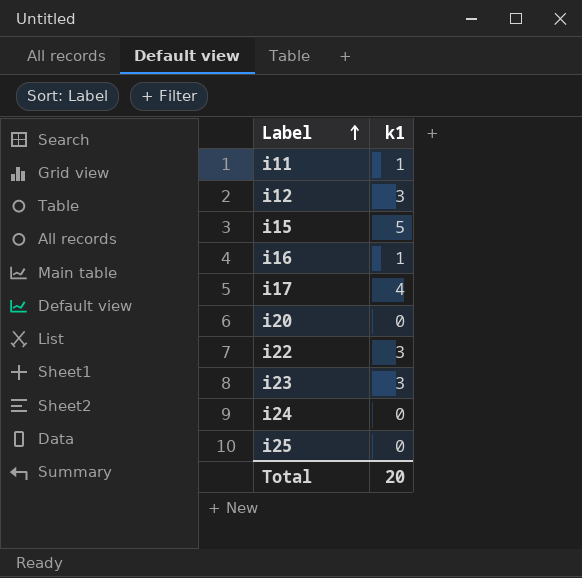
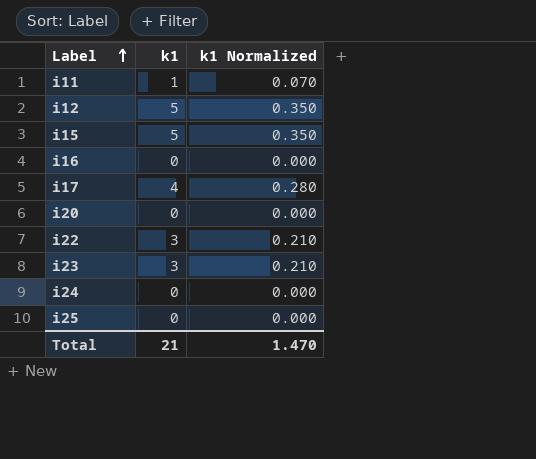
column k1 Normalized | formula: none -> [k1] * 0.07
i12 | k1: 3 -> 5
i16 | k1: 1 -> 0
Total | k1: 20 -> 21

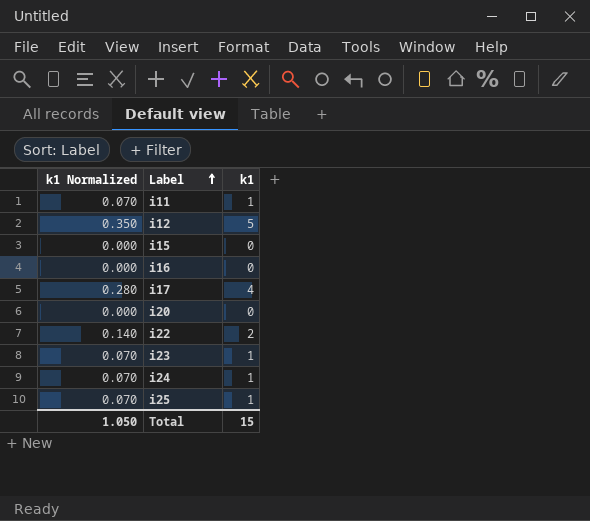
column k1 Normalized | position: 3 -> 1
i15 | k1 Normalized: 0.350 -> 0.000
i15 | k1: 5 -> 0
i22 | k1 Normalized: 0.210 -> 0.140
i22 | k1: 3 -> 2
i23 | k1 Normalized: 0.210 -> 0.070
i23 | k1: 3 -> 1
i24 | k1 Normalized: 0.000 -> 0.070
i24 | k1: 0 -> 1
i25 | k1 Normalized: 0.000 -> 0.070
i25 | k1: 0 -> 1
Total | k1 Normalized: 1.470 -> 1.050
Total | k1: 21 -> 15

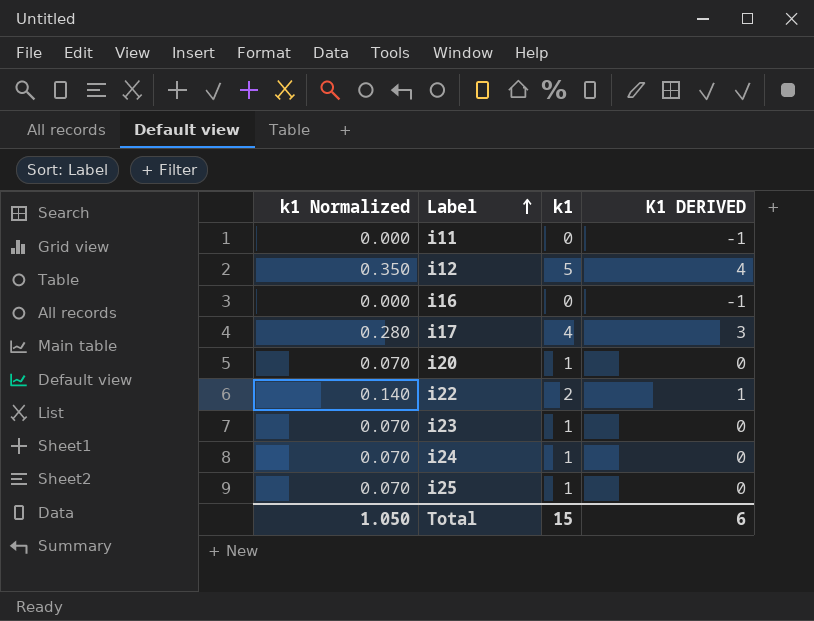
column K1 DERIVED | formula: none -> [k1] - 1
row i15: 0.000 | 0 -> none
i11 | k1 Normalized: 0.070 -> 0.000
i11 | k1: 1 -> 0
i20 | k1 Normalized: 0.000 -> 0.070
i20 | k1: 0 -> 1

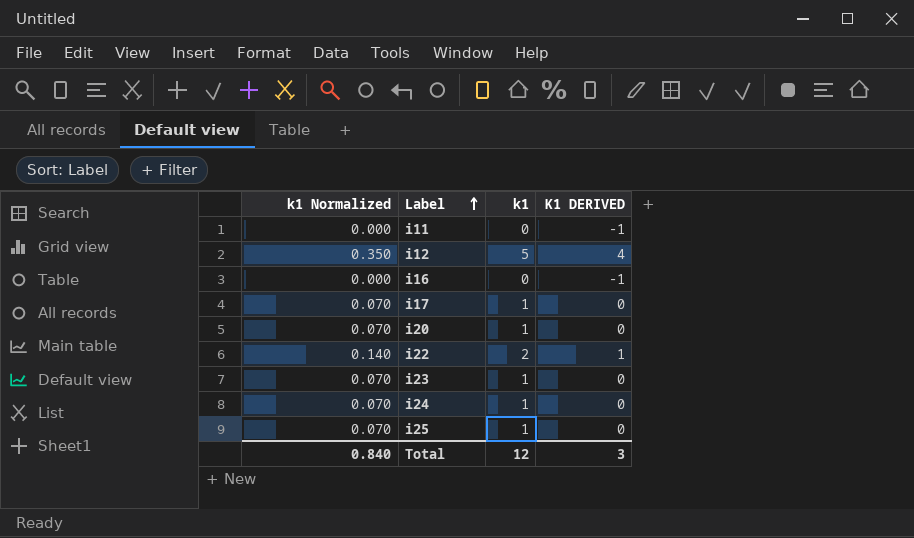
i17 | k1 Normalized: 0.280 -> 0.070
i17 | k1: 4 -> 1
i17 | K1 DERIVED: 3 -> 0
Total | k1 Normalized: 1.050 -> 0.840
Total | k1: 15 -> 12
Total | K1 DERIVED: 6 -> 3

